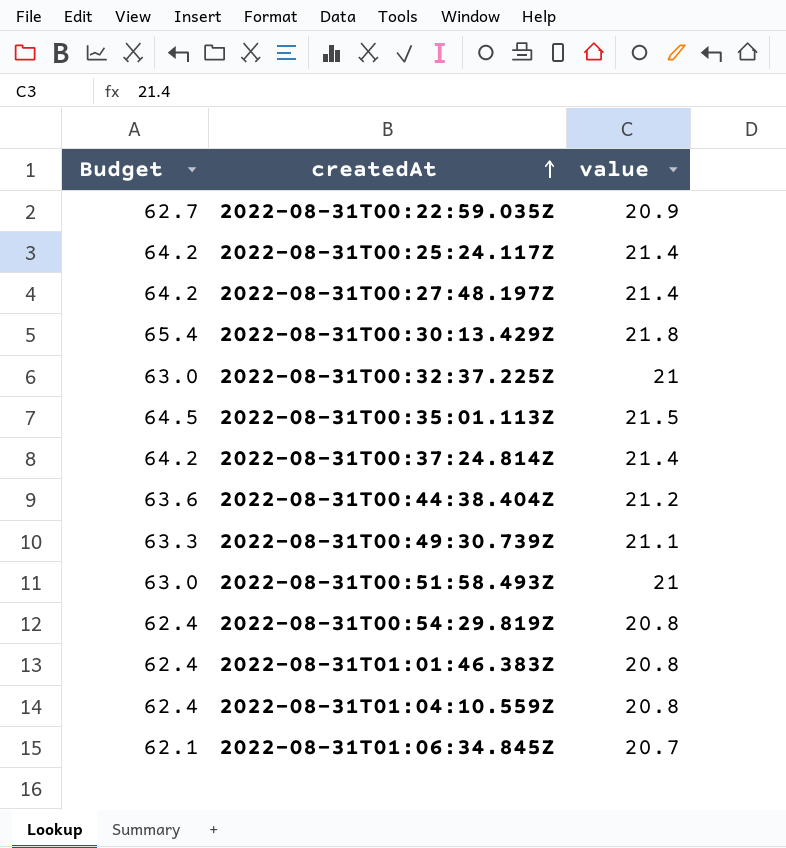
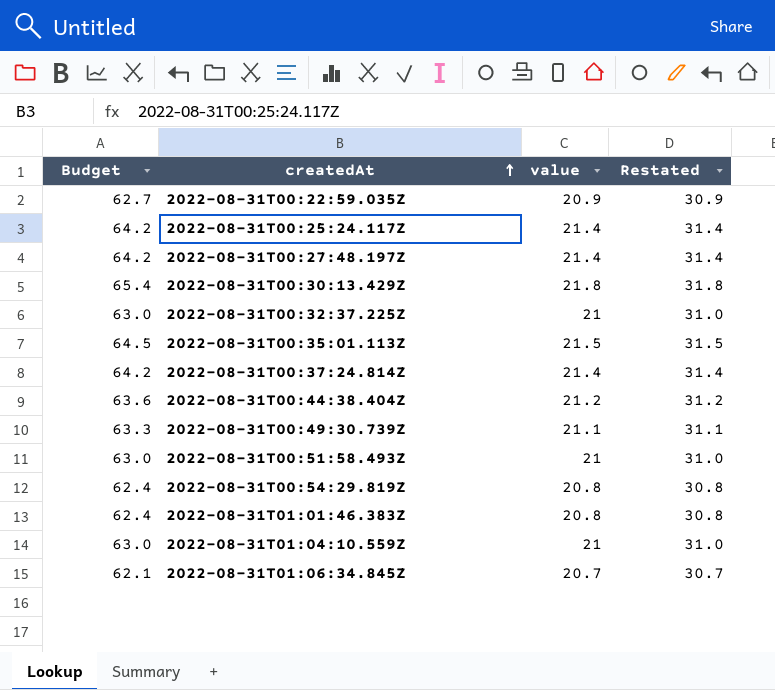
column Restated | formula: none -> [value] + 10
2022-08-31T01:04:10.559Z | Budget: 62.4 -> 63.0
2022-08-31T01:04:10.559Z | value: 20.8 -> 21

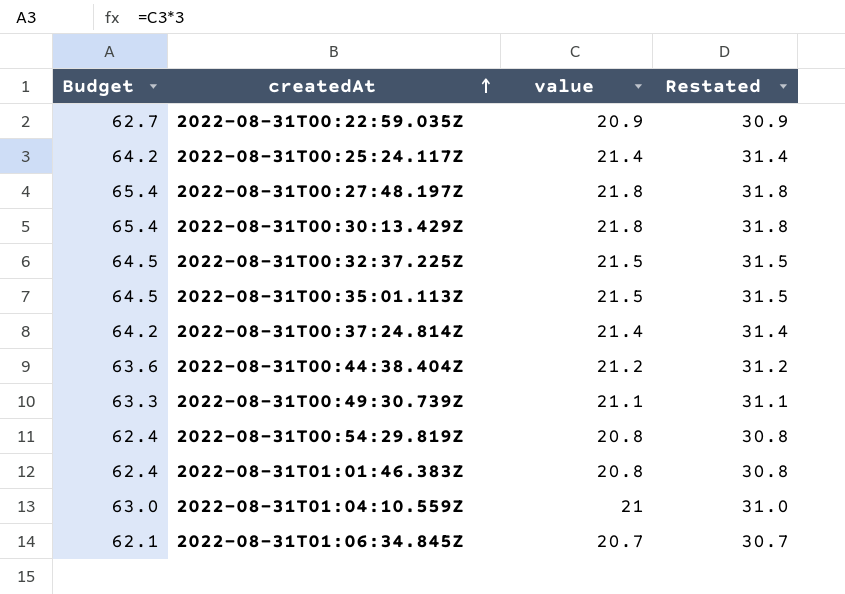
row 2022-08-31T00:51:58.493Z: 63.0 | 21 | 31.0 -> none
2022-08-31T00:27:48.197Z | Budget: 64.2 -> 65.4
2022-08-31T00:27:48.197Z | value: 21.4 -> 21.8
2022-08-31T00:27:48.197Z | Restated: 31.4 -> 31.8
2022-08-31T00:32:37.225Z | Budget: 63.0 -> 64.5
2022-08-31T00:32:37.225Z | value: 21 -> 21.5
2022-08-31T00:32:37.225Z | Restated: 31.0 -> 31.5

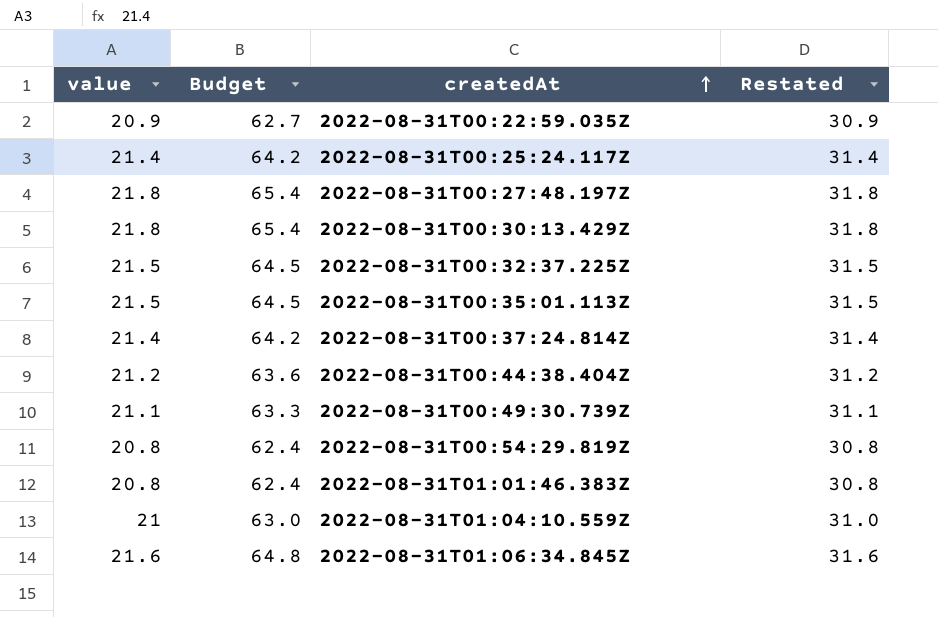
column value | position: 3 -> 1
2022-08-31T01:06:34.845Z | value: 20.7 -> 21.6
2022-08-31T01:06:34.845Z | Budget: 62.1 -> 64.8
2022-08-31T01:06:34.845Z | Restated: 30.7 -> 31.6

